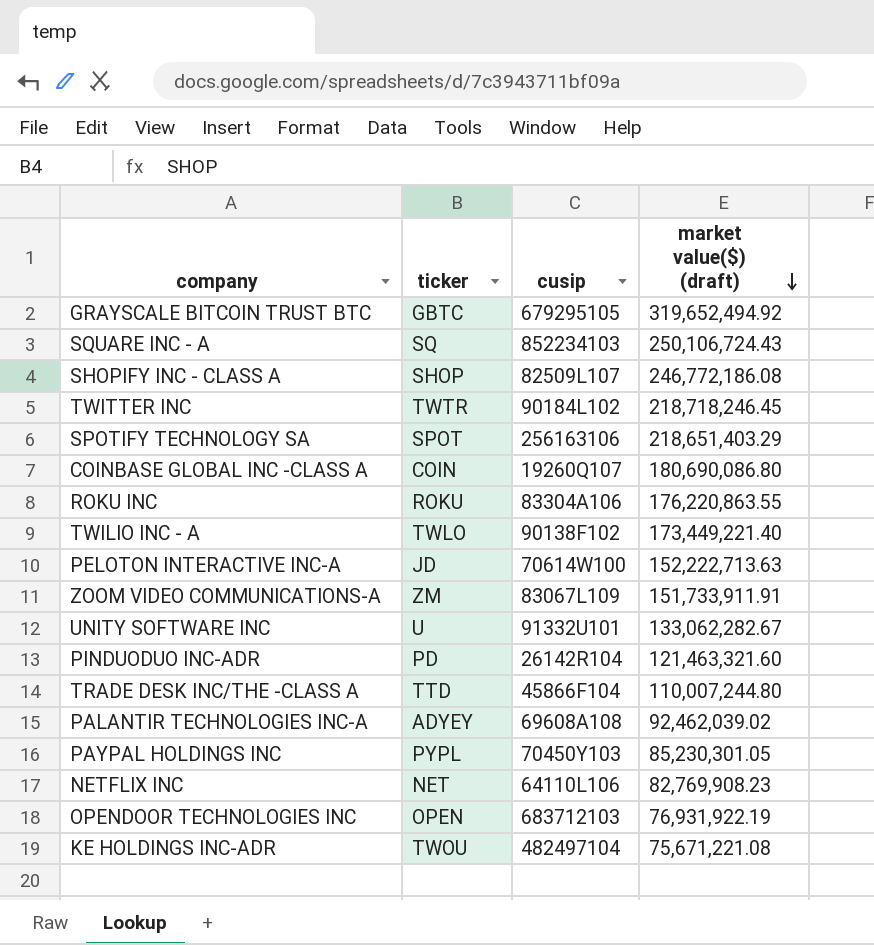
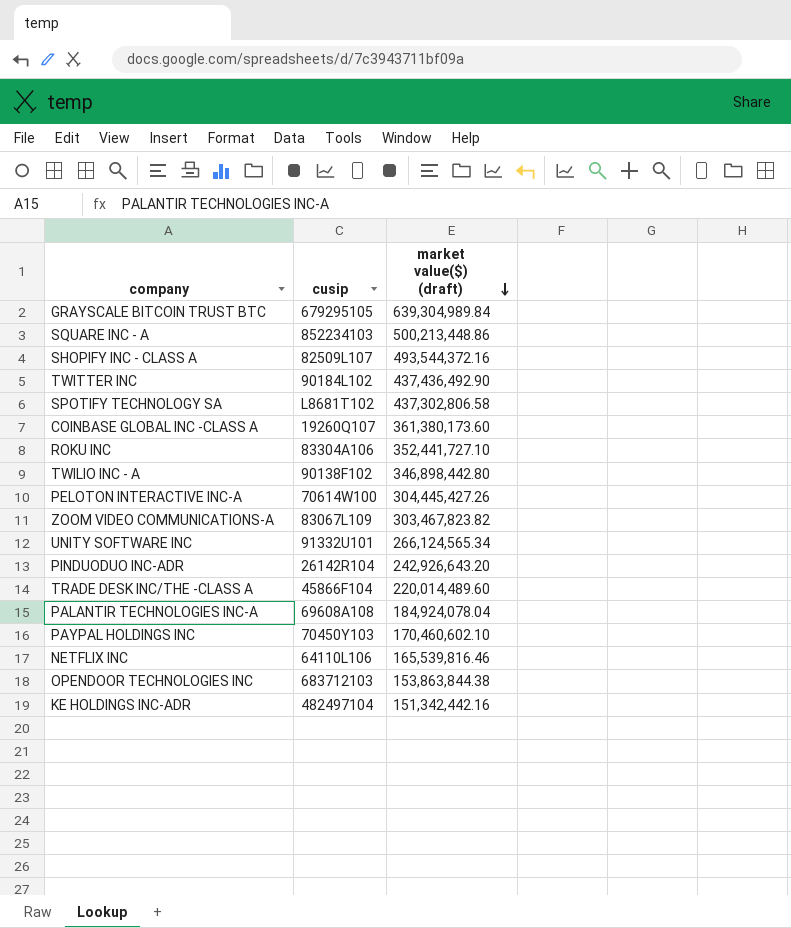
column ticker | position: 2 -> none
GRAYSCALE BITCOIN TRUST BTC | market value($) (draft): 319,652,494.92 -> 639,304,989.84
SQUARE INC - A | market value($) (draft): 250,106,724.43 -> 500,213,448.86
SHOPIFY INC - CLASS A | market value($) (draft): 246,772,186.08 -> 493,544,372.16
TWITTER INC | market value($) (draft): 218,718,246.45 -> 437,436,492.90
SPOTIFY TECHNOLOGY SA | cusip: 256163106 -> L8681T102
SPOTIFY TECHNOLOGY SA | market value($) (draft): 218,651,403.29 -> 437,302,806.58
COINBASE GLOBAL INC -CLASS A | market value($) (draft): 180,690,086.80 -> 361,380,173.60
ROKU INC | market value($) (draft): 176,220,863.55 -> 352,441,727.10
TWILIO INC - A | market value($) (draft): 173,449,221.40 -> 346,898,442.80
PELOTON INTERACTIVE INC-A | market value($) (draft): 152,222,713.63 -> 304,445,427.26
ZOOM VIDEO COMMUNICATIONS-A | market value($) (draft): 151,733,911.91 -> 303,467,823.82
UNITY SOFTWARE INC | market value($) (draft): 133,062,282.67 -> 266,124,565.34
PINDUODUO INC-ADR | market value($) (draft): 121,463,321.60 -> 242,926,643.20
TRADE DESK INC/THE -CLASS A | market value($) (draft): 110,007,244.80 -> 220,014,489.60
PALANTIR TECHNOLOGIES INC-A | market value($) (draft): 92,462,039.02 -> 184,924,078.04
PAYPAL HOLDINGS INC | market value($) (draft): 85,230,301.05 -> 170,460,602.10
NETFLIX INC | market value($) (draft): 82,769,908.23 -> 165,539,816.46
OPENDOOR TECHNOLOGIES INC | market value($) (draft): 76,931,922.19 -> 153,863,844.38
KE HOLDINGS INC-ADR | market value($) (draft): 75,671,221.08 -> 151,342,442.16

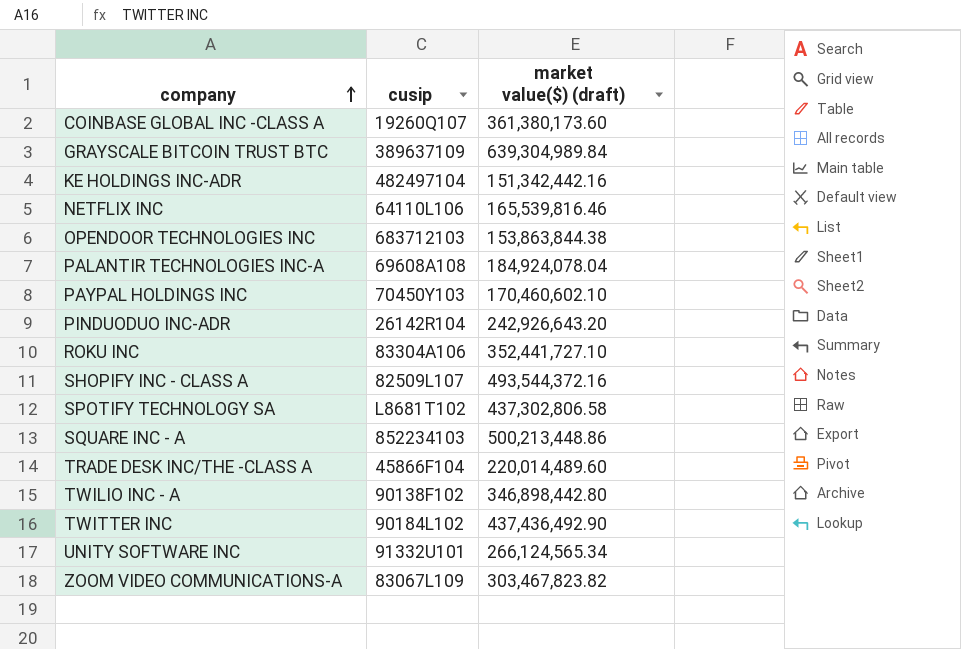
row order: market value($) (draft) descending -> company ascending
row PELOTON INTERACTIVE INC-A: 70614W100 | 304,445,427.26 -> none
GRAYSCALE BITCOIN TRUST BTC | cusip: 679295105 -> 389637109

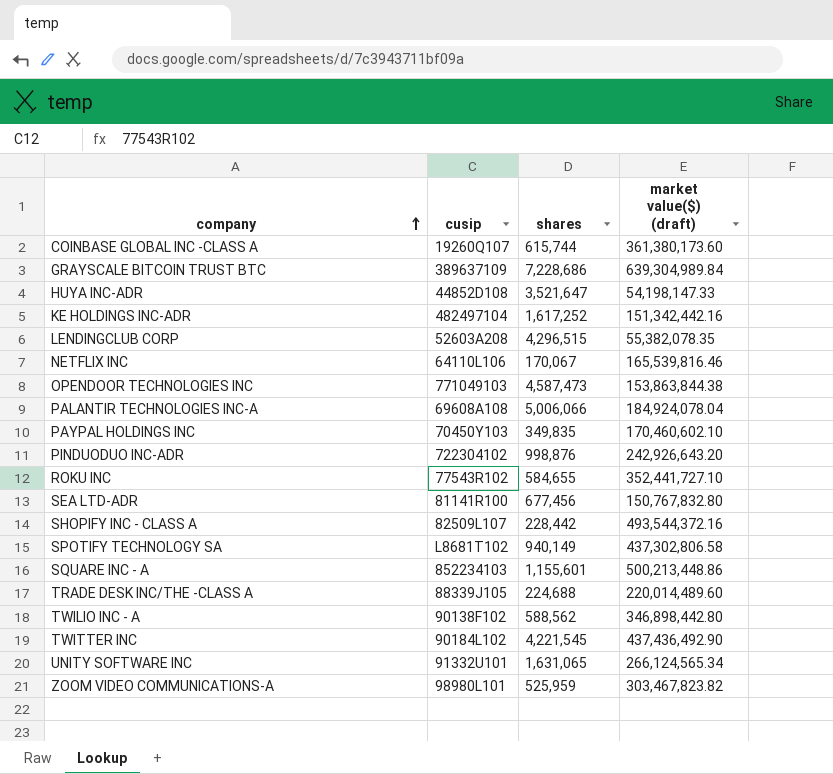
column shares | position: none -> 3
row HUYA INC-ADR: none -> 44852D108 | 3,521,647 | 54,198,147.33
row LENDINGCLUB CORP: none -> 52603A208 | 4,296,515 | 55,382,078.35
OPENDOOR TECHNOLOGIES INC | cusip: 683712103 -> 771049103
PINDUODUO INC-ADR | cusip: 26142R104 -> 722304102
ROKU INC | cusip: 83304A106 -> 77543R102
row SEA LTD-ADR: none -> 81141R100 | 677,456 | 150,767,832.80
TRADE DESK INC/THE -CLASS A | cusip: 45866F104 -> 88339J105
ZOOM VIDEO COMMUNICATIONS-A | cusip: 83067L109 -> 98980L101

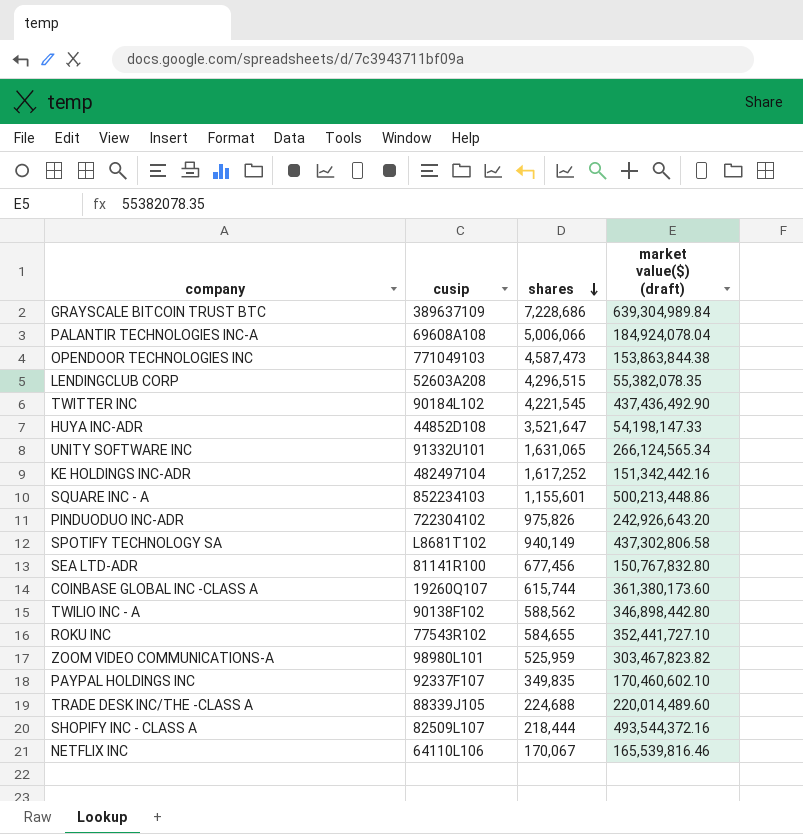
row order: company ascending -> shares descending
PINDUODUO INC-ADR | shares: 998,876 -> 975,826
PAYPAL HOLDINGS INC | cusip: 70450Y103 -> 92337F107
SHOPIFY INC - CLASS A | shares: 228,442 -> 218,444

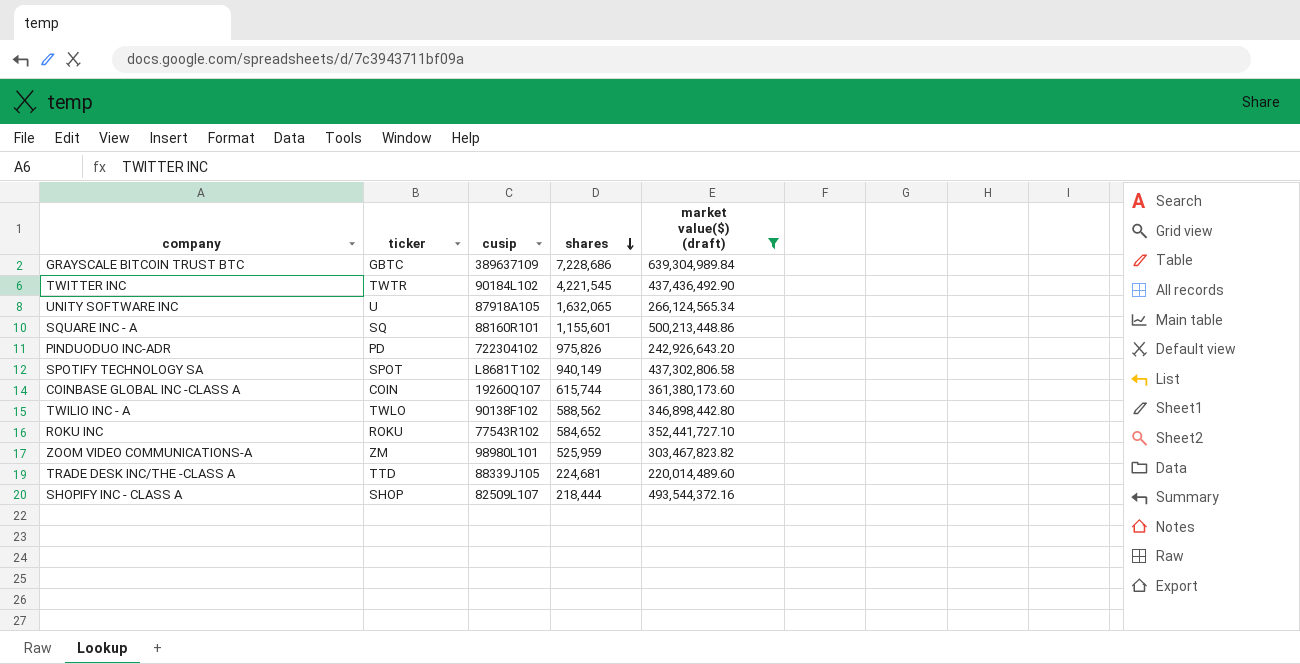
filter: none -> market value($) (draft) >= 220,014,489.60
column ticker | position: none -> 2
UNITY SOFTWARE INC | cusip: 91332U101 -> 87918A105
UNITY SOFTWARE INC | shares: 1,631,065 -> 1,632,065
SQUARE INC - A | cusip: 852234103 -> 88160R101
ROKU INC | shares: 584,655 -> 584,652
TRADE DESK INC/THE -CLASS A | shares: 224,688 -> 224,681

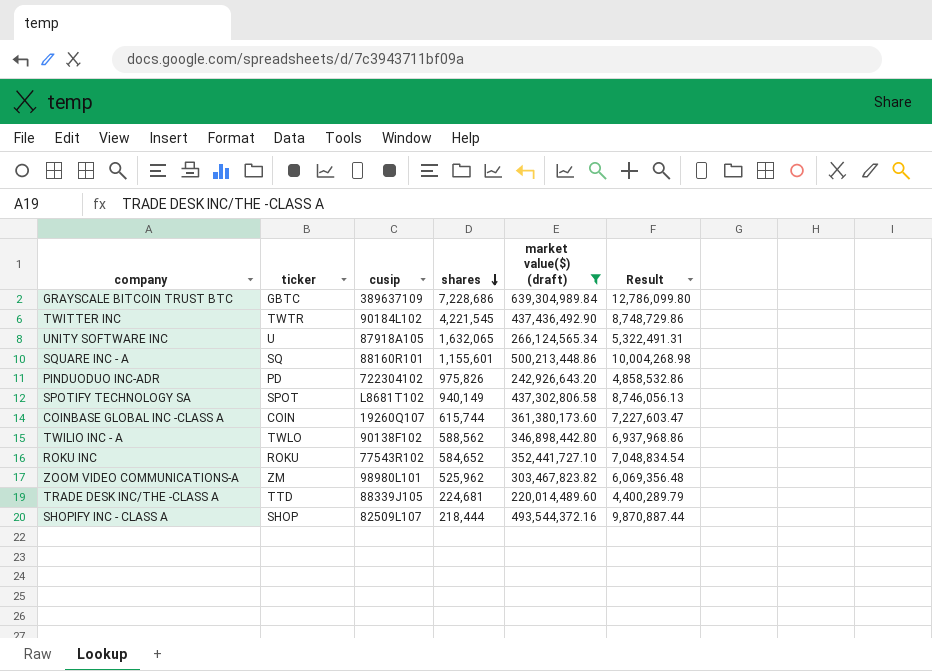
column Result | formula: none -> [market value($) (draft)] * 0.02
ZOOM VIDEO COMMUNICATIONS-A | shares: 525,959 -> 525,962

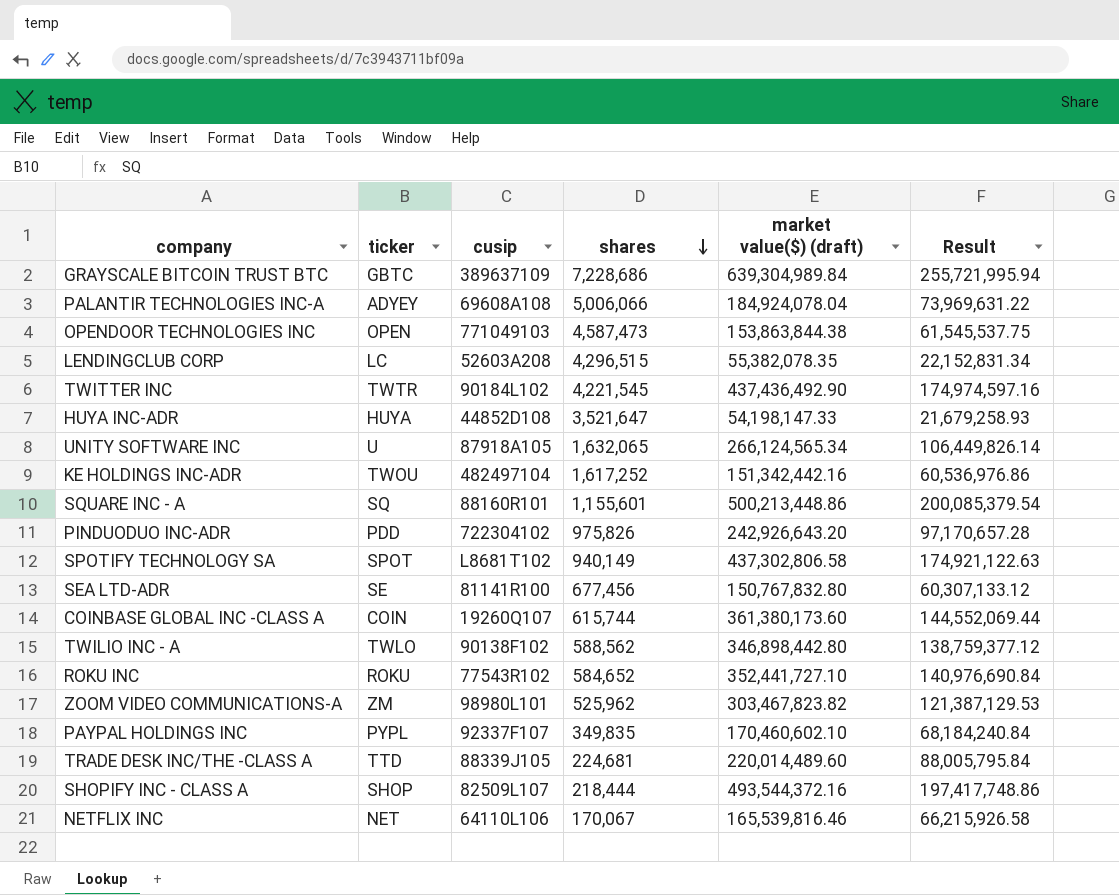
filter: market value($) (draft) >= 220,014,489.60 -> none
column Result | formula: [market value($) (draft)] * 0.02 -> [market value($) (draft)] * 0.4
PINDUODUO INC-ADR | ticker: PD -> PDD

